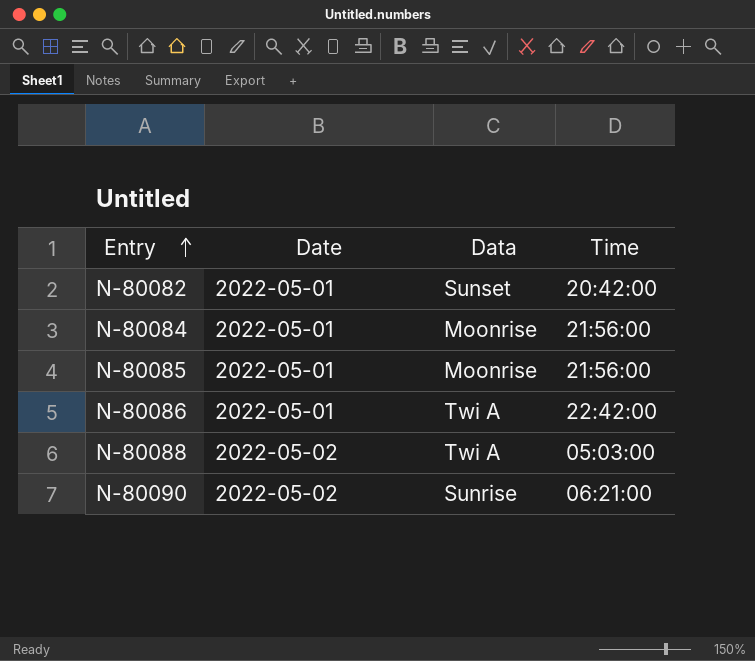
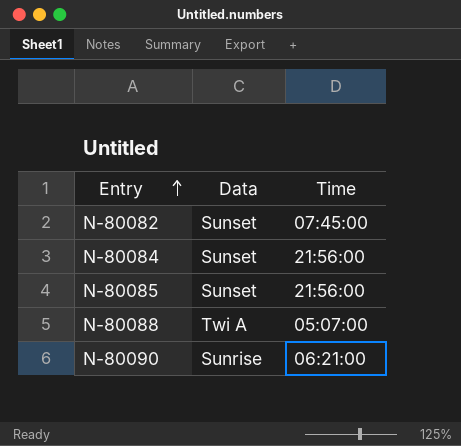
column Date | position: 2 -> none
row N-80086: 2022-05-01 | Twi A | 22:42:00 -> none
N-80082 | Time: 20:42:00 -> 07:45:00
N-80084 | Data: Moonrise -> Sunset
N-80085 | Data: Moonrise -> Sunset
N-80088 | Time: 05:03:00 -> 05:07:00

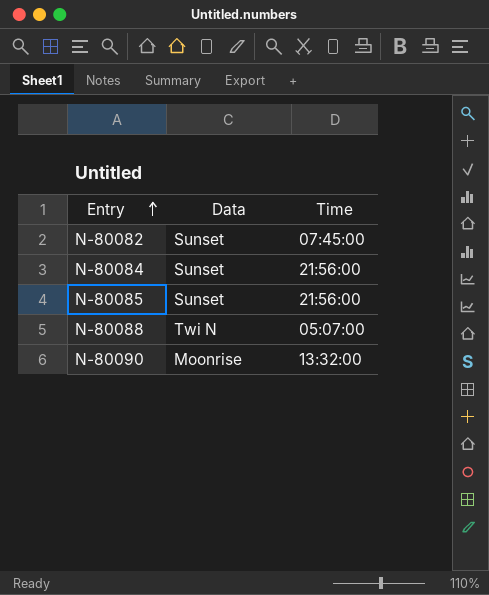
N-80088 | Data: Twi A -> Twi N
N-80090 | Data: Sunrise -> Moonrise
N-80090 | Time: 06:21:00 -> 13:32:00

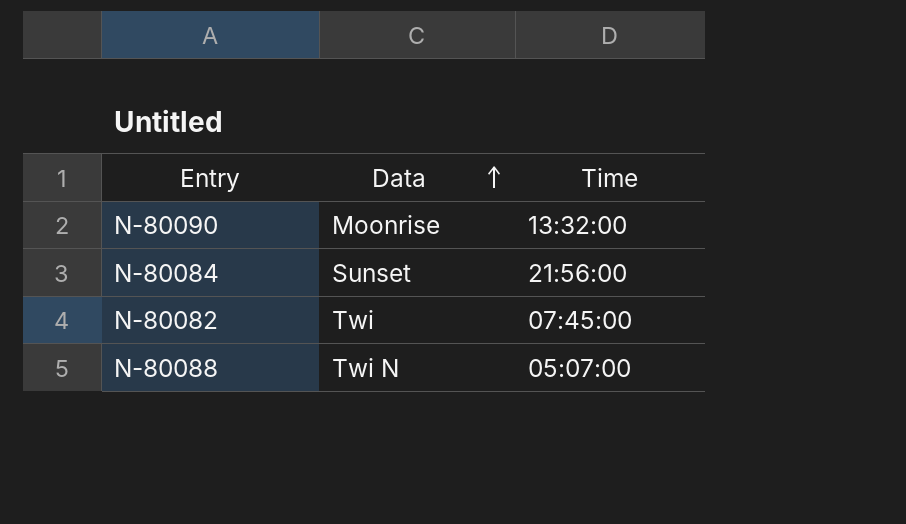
row order: Entry ascending -> Data ascending
row N-80085: Sunset | 21:56:00 -> none
N-80082 | Data: Sunset -> Twi

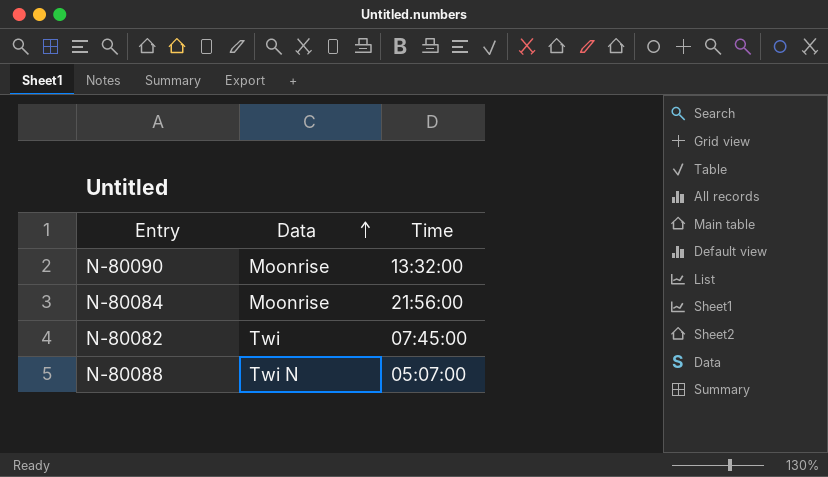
N-80084 | Data: Sunset -> Moonrise

